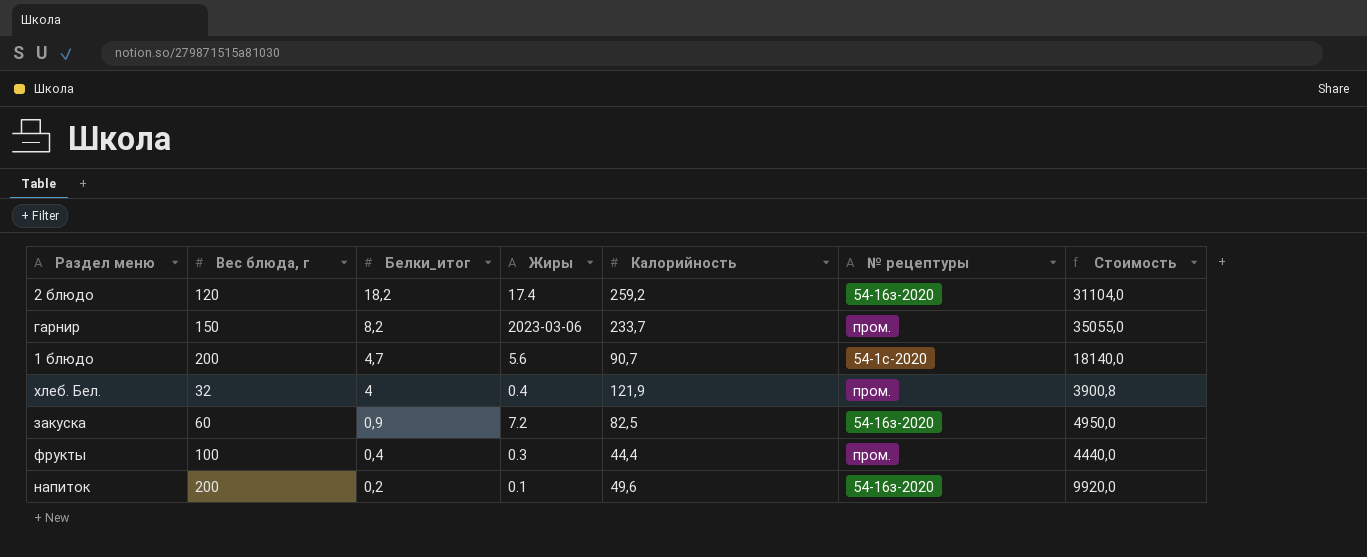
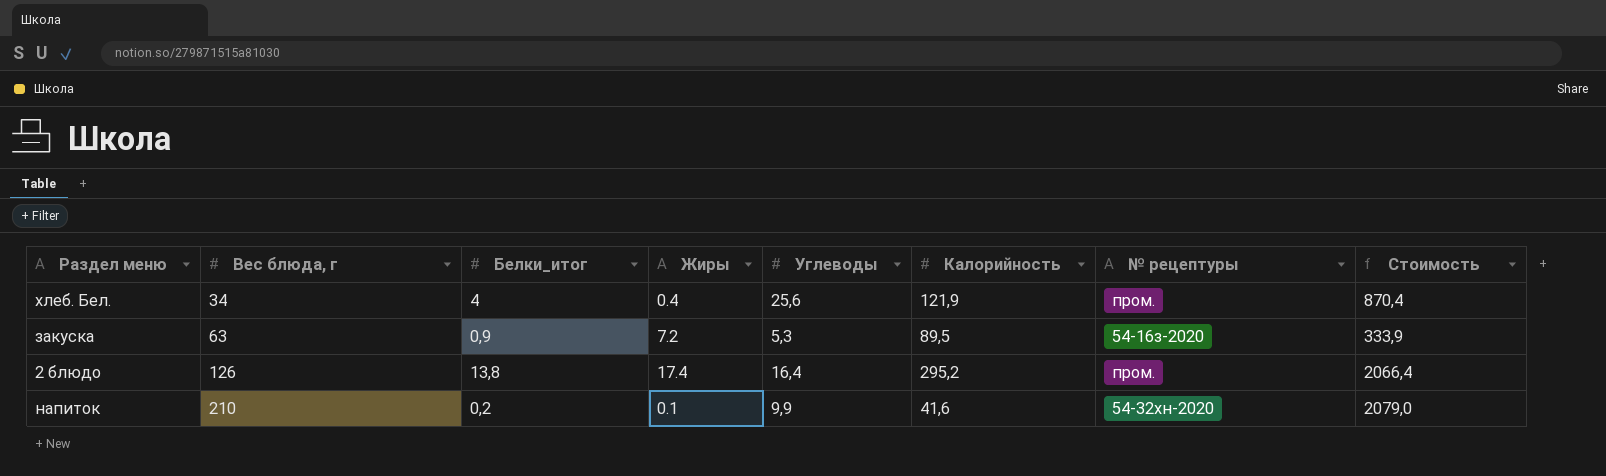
row order: Белки_итог descending -> Вес блюда, г ascending
column Углеводы | position: none -> 5
column Стоимость | formula: [Вес блюда, г] * [Калорийность] -> [Вес блюда, г] * [Углеводы]
row гарнир: 150 | 8,2 | 2023-03-06 | 233,7 | пром. | 35055,0 -> none
row 1 блюдо: 200 | 4,7 | 5.6 | 90,7 | 54-1с-2020 | 18140,0 -> none
row фрукты: 100 | 0,4 | 0.3 | 44,4 | пром. | 4440,0 -> none
хлеб. Бел. | Вес блюда, г: 32 -> 34
закуска | Вес блюда, г: 60 -> 63
закуска | Калорийность: 82,5 -> 89,5
2 блюдо | Вес блюда, г: 120 -> 126
2 блюдо | Белки_итог: 18,2 -> 13,8
2 блюдо | Калорийность: 259,2 -> 295,2
2 блюдо | № рецептуры: 54-16з-2020 -> пром.
напиток | Вес блюда, г: 200 -> 210
напиток | Калорийность: 49,6 -> 41,6
напиток | № рецептуры: 54-16з-2020 -> 54-32хн-2020

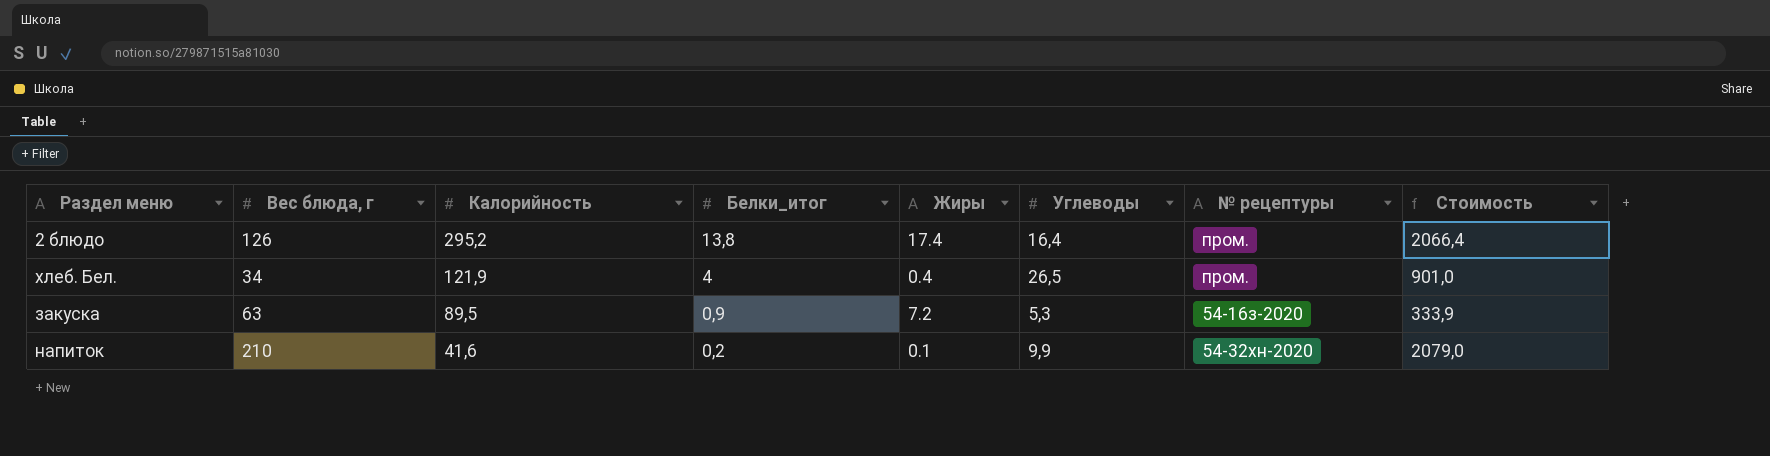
row order: Вес блюда, г ascending -> Калорийность descending
column Калорийность | position: 6 -> 3
хлеб. Бел. | Углеводы: 25,6 -> 26,5
хлеб. Бел. | Стоимость: 870,4 -> 901,0

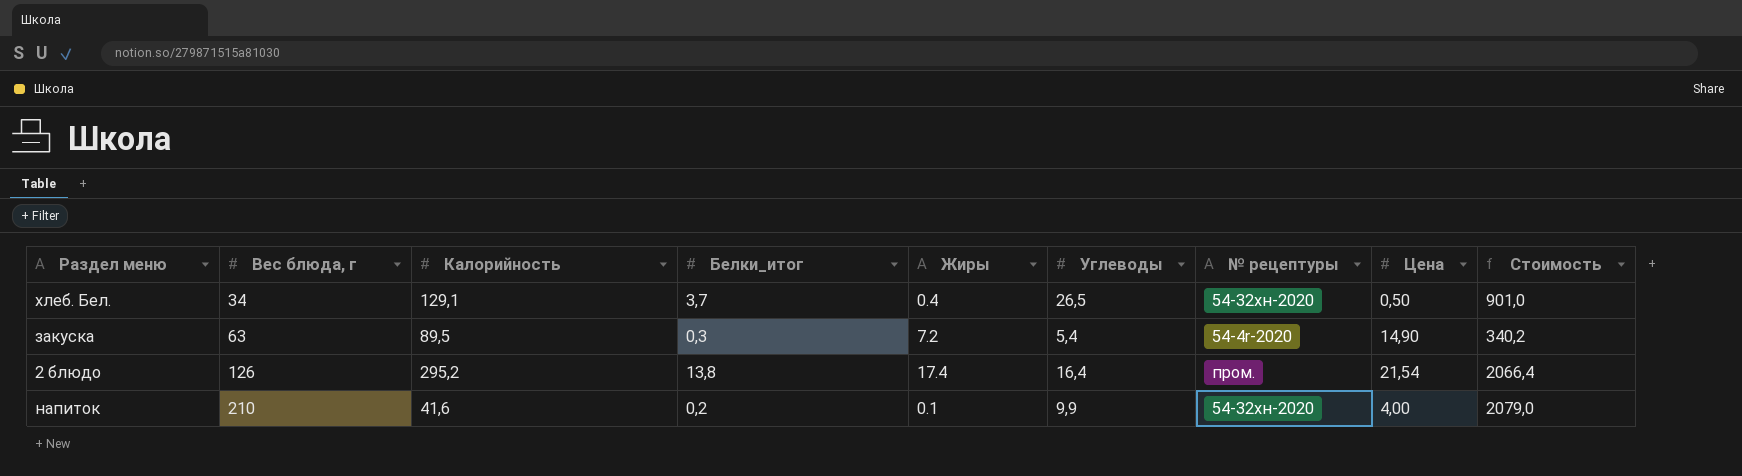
row order: Калорийность descending -> Вес блюда, г ascending
column Цена | position: none -> 8
хлеб. Бел. | Калорийность: 121,9 -> 129,1
хлеб. Бел. | Белки_итог: 4 -> 3,7
хлеб. Бел. | № рецептуры: пром. -> 54-32хн-2020
закуска | Белки_итог: 0,9 -> 0,3
закуска | Углеводы: 5,3 -> 5,4
закуска | № рецептуры: 54-16з-2020 -> 54-4r-2020
закуска | Стоимость: 333,9 -> 340,2

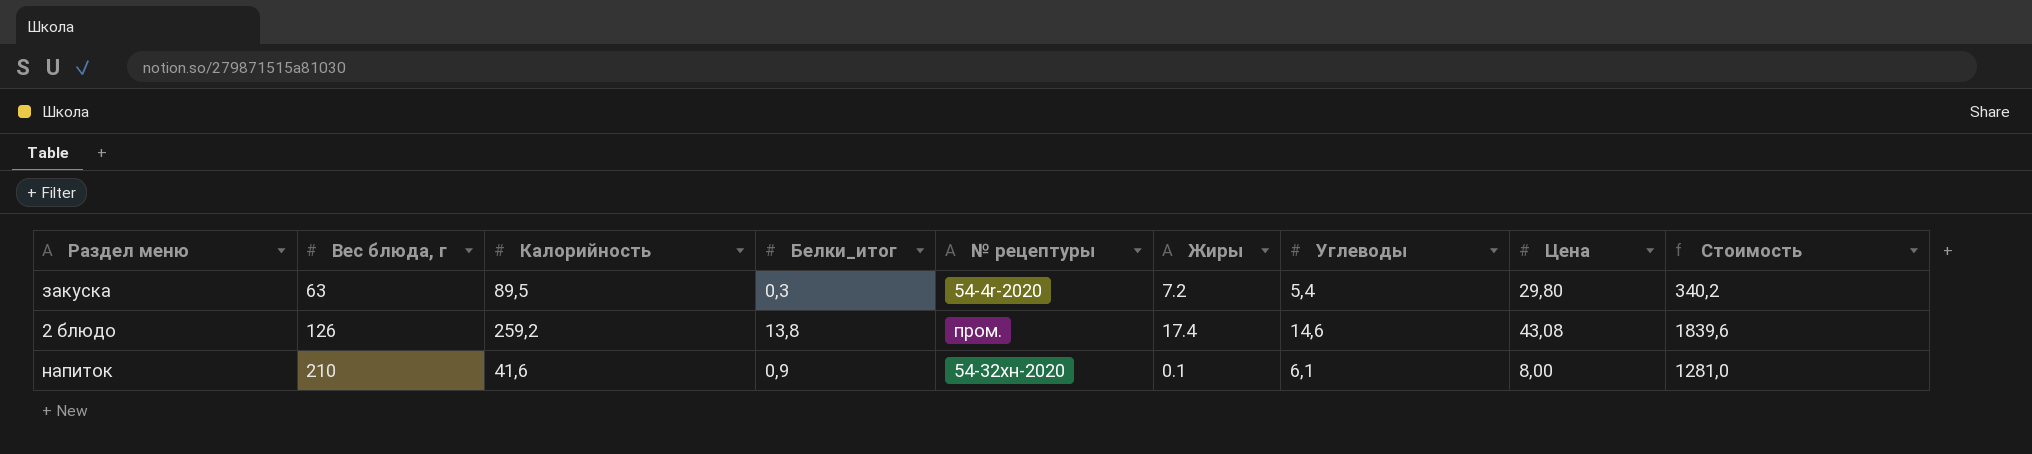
column № рецептуры | position: 7 -> 5
row хлеб. Бел.: 34 | 129,1 | 3,7 | 0.4 | 26,5 | 54-32хн-2020 | 0,50 | 901,0 -> none
закуска | Цена: 14,90 -> 29,80
2 блюдо | Калорийность: 295,2 -> 259,2
2 блюдо | Углеводы: 16,4 -> 14,6
2 блюдо | Цена: 21,54 -> 43,08
2 блюдо | Стоимость: 2066,4 -> 1839,6
напиток | Белки_итог: 0,2 -> 0,9
напиток | Углеводы: 9,9 -> 6,1
напиток | Цена: 4,00 -> 8,00
напиток | Стоимость: 2079,0 -> 1281,0

